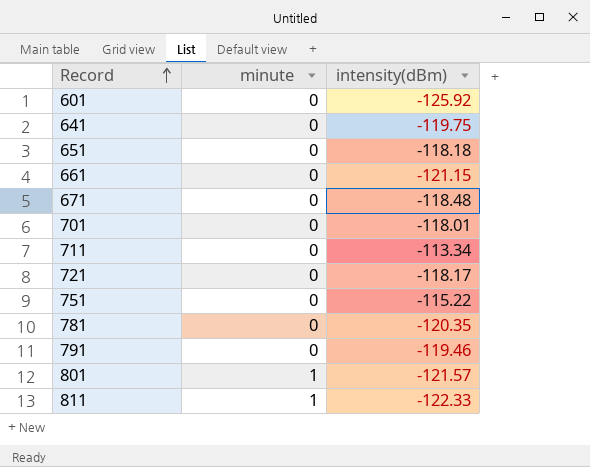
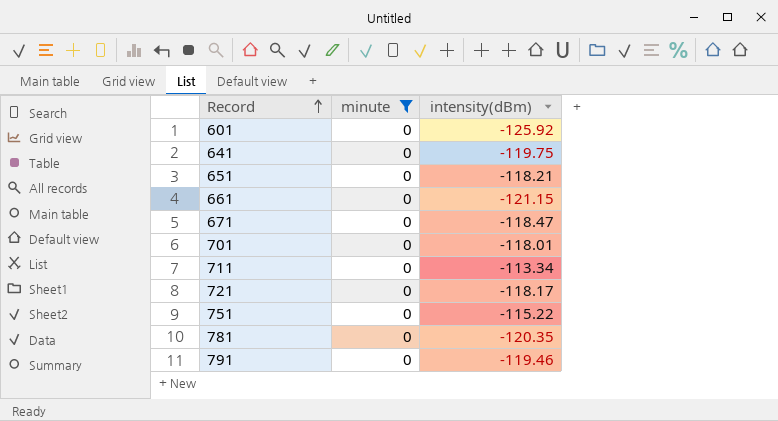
filter: none -> minute = 0
651 | intensity(dBm): -118.18 -> -118.21
671 | intensity(dBm): -118.48 -> -118.47

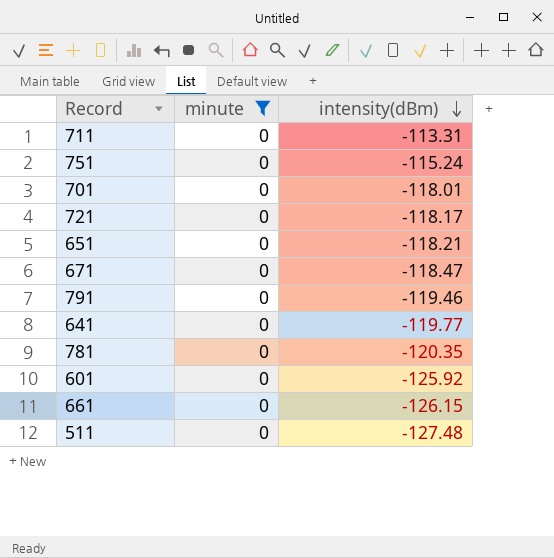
row order: Record ascending -> intensity(dBm) descending
711 | intensity(dBm): -113.34 -> -113.31
751 | intensity(dBm): -115.22 -> -115.24
641 | intensity(dBm): -119.75 -> -119.77
661 | intensity(dBm): -121.15 -> -126.15
row 511: none -> 0 | -127.48

